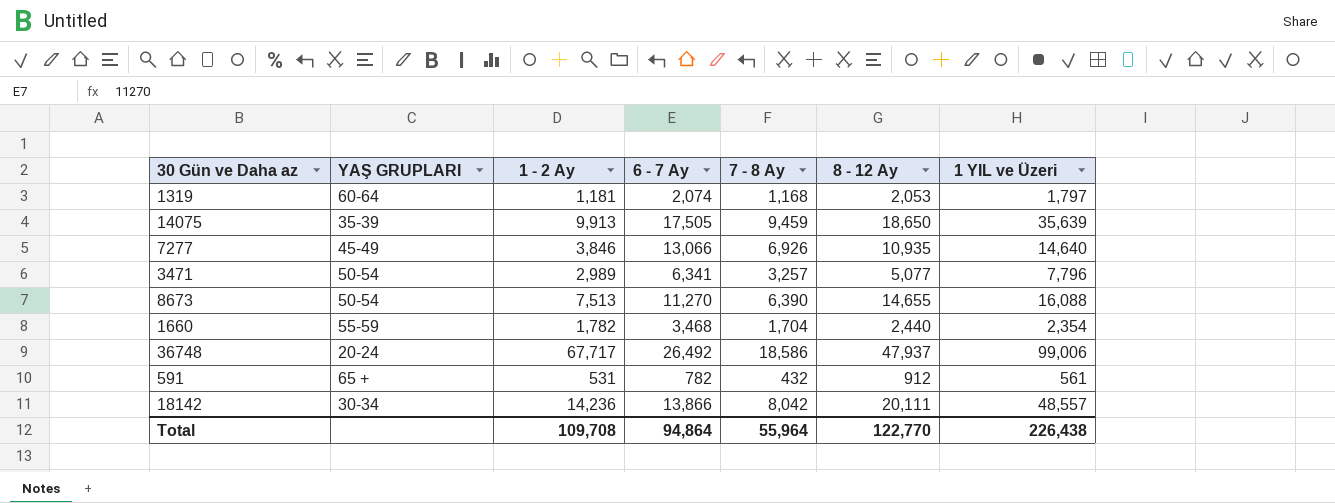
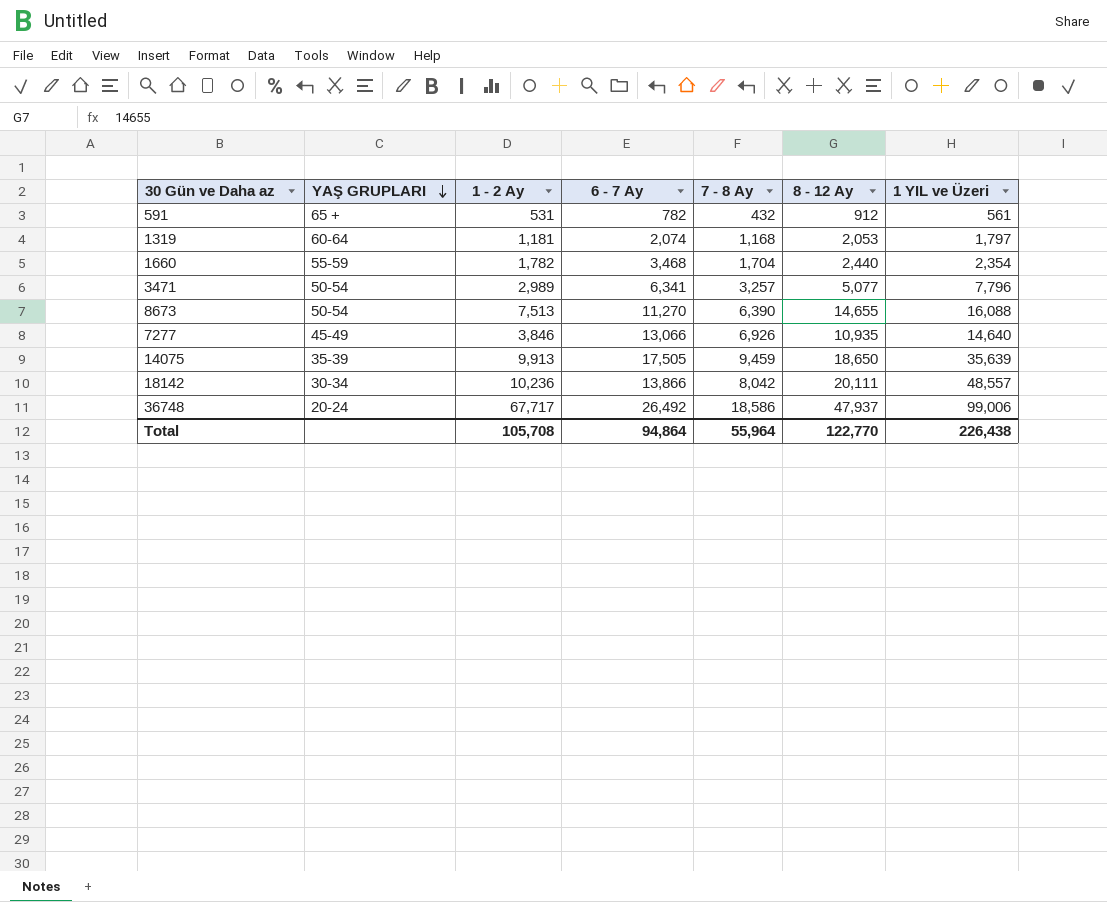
row order: none -> YAŞ GRUPLARI descending
18142 | 1 - 2 Ay: 14,236 -> 10,236
Total | 1 - 2 Ay: 109,708 -> 105,708

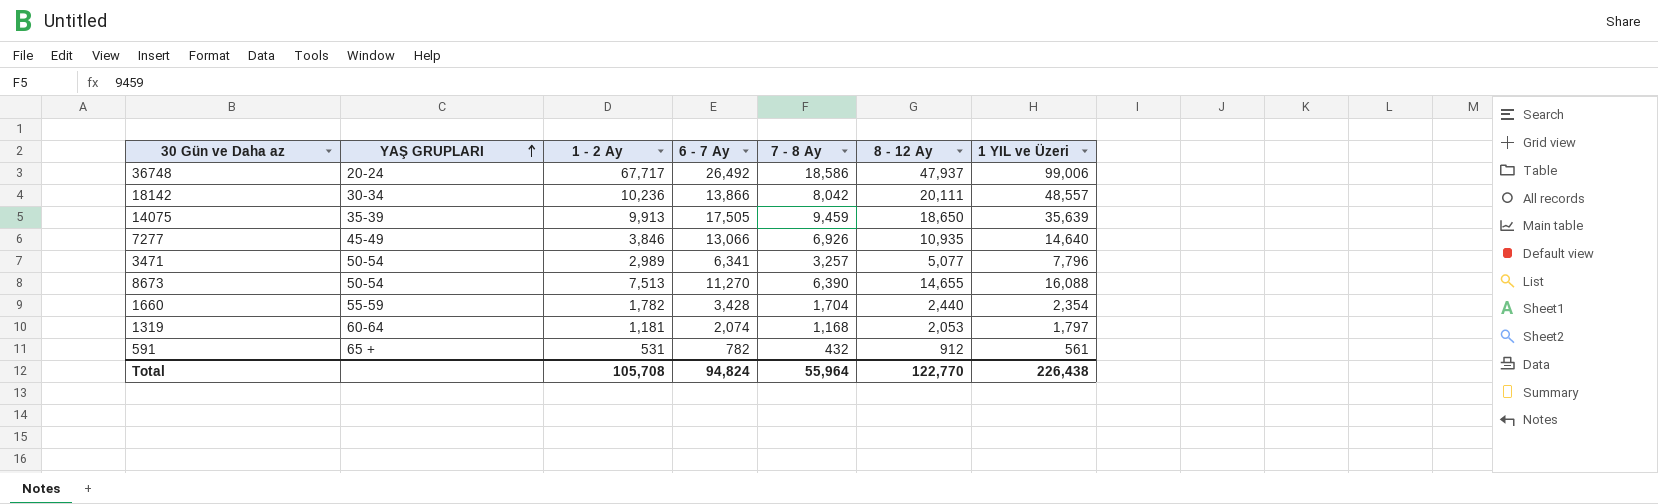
row order: YAŞ GRUPLARI descending -> YAŞ GRUPLARI ascending
1660 | 6 - 7 Ay: 3,468 -> 3,428
Total | 6 - 7 Ay: 94,864 -> 94,824

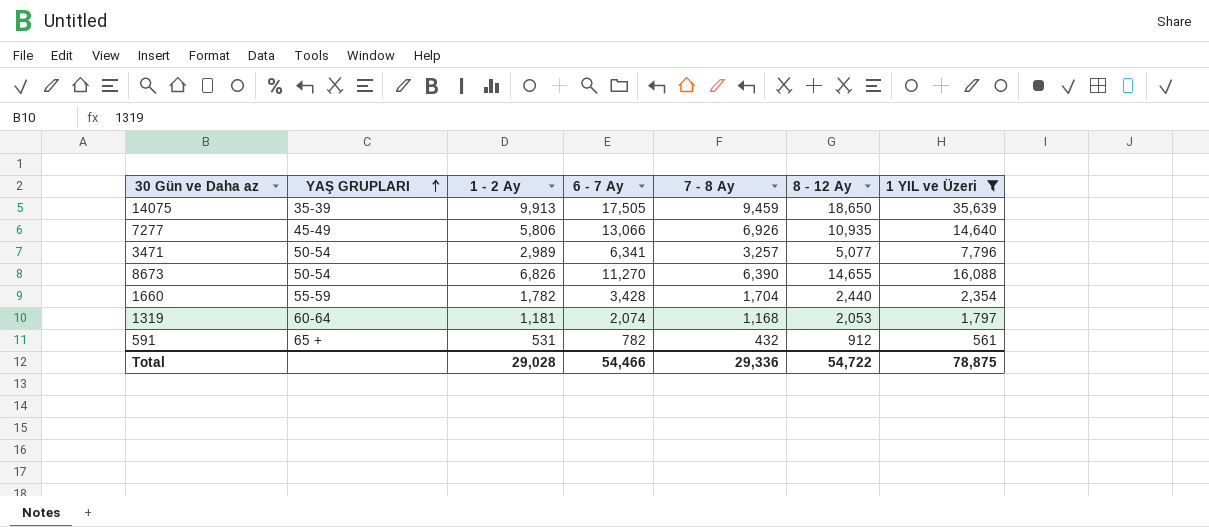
filter: none -> 1 YIL ve Üzeri <= 35,639
7277 | 1 - 2 Ay: 3,846 -> 5,806
8673 | 1 - 2 Ay: 7,513 -> 6,826
Total | 1 - 2 Ay: 105,708 -> 29,028
Total | 6 - 7 Ay: 94,824 -> 54,466
Total | 7 - 8 Ay: 55,964 -> 29,336
Total | 8 - 12 Ay: 122,770 -> 54,722
Total | 1 YIL ve Üzeri: 226,438 -> 78,875

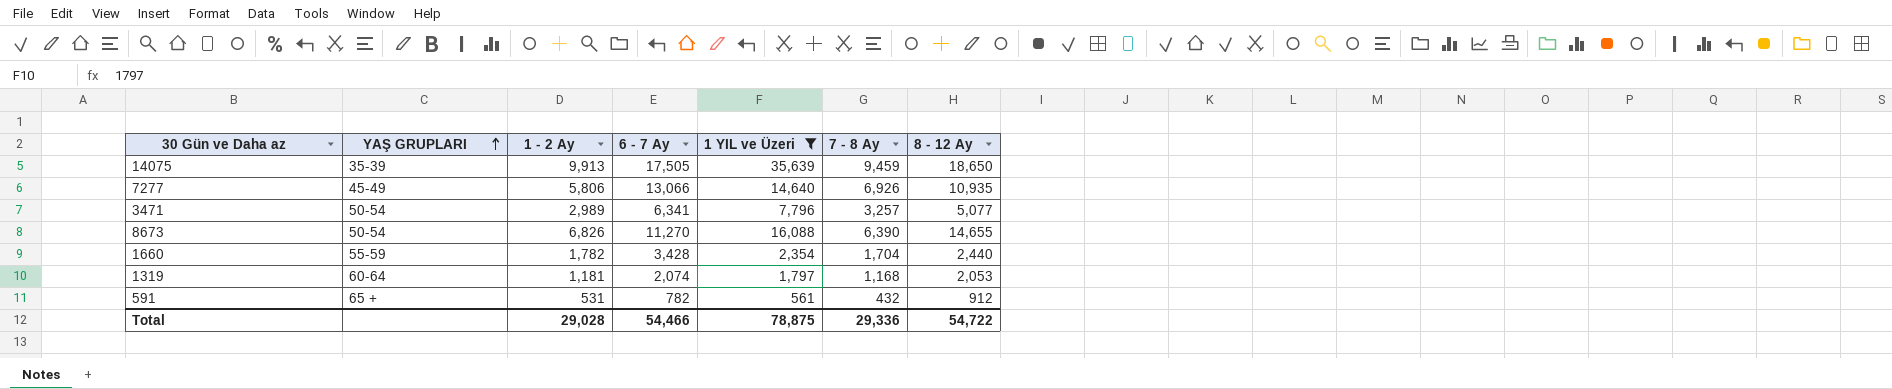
column 1 YIL ve Üzeri | position: 7 -> 5

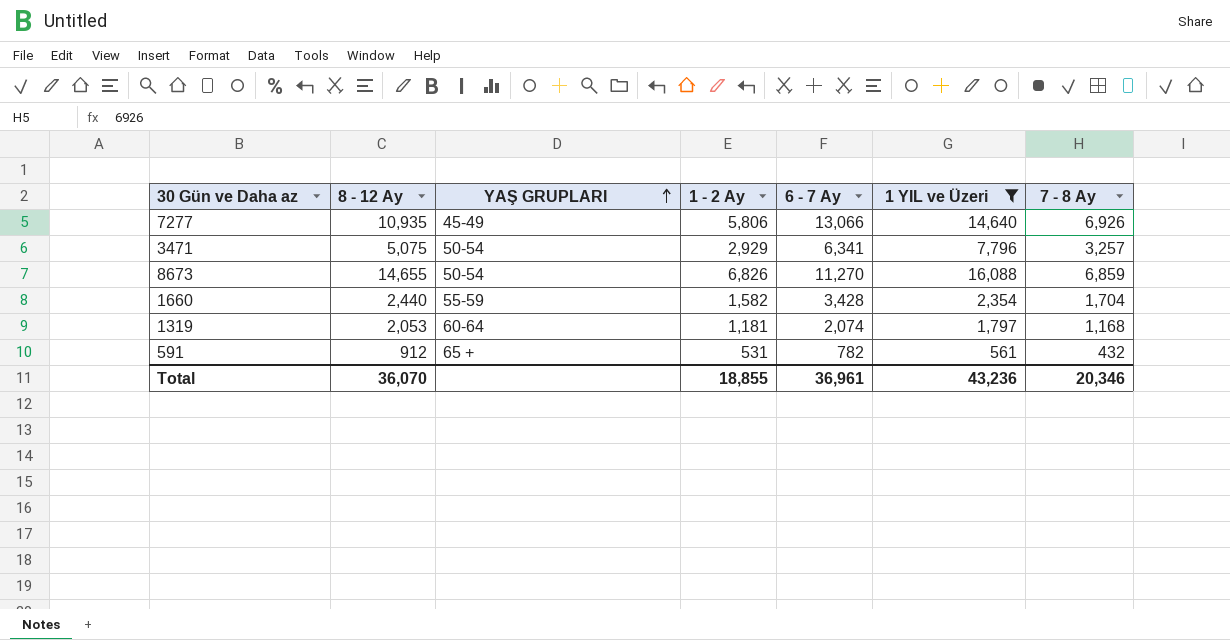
column 8 - 12 Ay | position: 7 -> 2
row 14075: 35-39 | 9,913 | 17,505 | 35,639 | 9,459 | 18,650 -> none
3471 | 8 - 12 Ay: 5,077 -> 5,075
3471 | 1 - 2 Ay: 2,989 -> 2,929
8673 | 7 - 8 Ay: 6,390 -> 6,859
1660 | 1 - 2 Ay: 1,782 -> 1,582
Total | 8 - 12 Ay: 54,722 -> 36,070
Total | 1 - 2 Ay: 29,028 -> 18,855
Total | 6 - 7 Ay: 54,466 -> 36,961
Total | 1 YIL ve Üzeri: 78,875 -> 43,236
Total | 7 - 8 Ay: 29,336 -> 20,346

